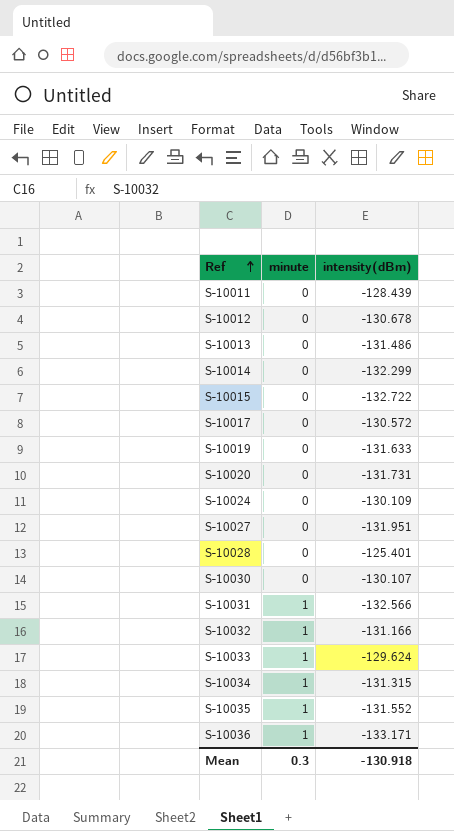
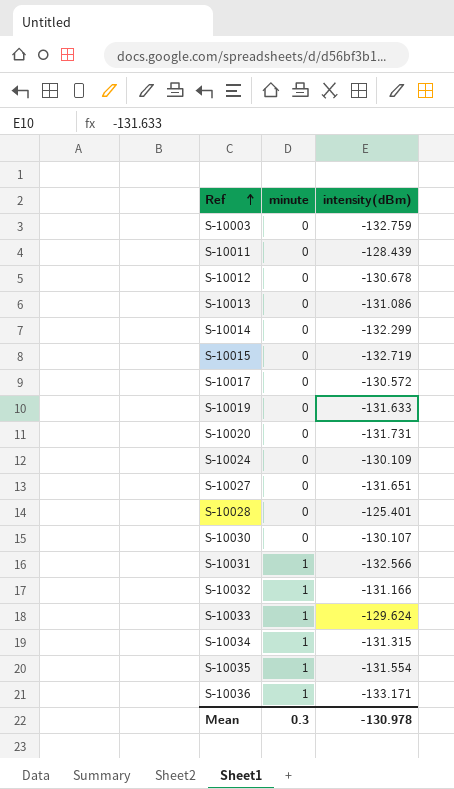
row S-10003: none -> 0 | -132.759
S-10013 | intensity(dBm): -131.486 -> -131.086
S-10015 | intensity(dBm): -132.722 -> -132.719
S-10027 | intensity(dBm): -131.951 -> -131.651
S-10035 | intensity(dBm): -131.552 -> -131.554
Mean | intensity(dBm): -130.918 -> -130.978

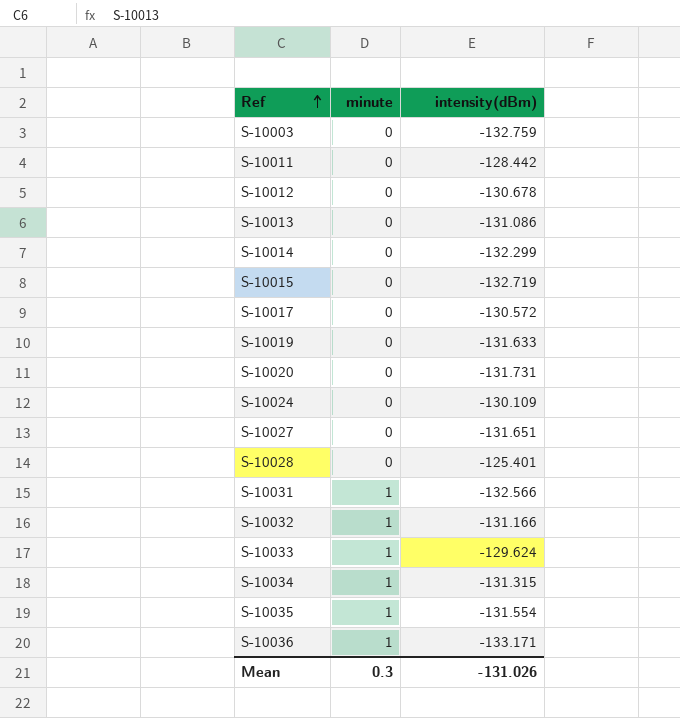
row S-10030: 0 | -130.107 -> none
S-10011 | intensity(dBm): -128.439 -> -128.442
Mean | intensity(dBm): -130.978 -> -131.026

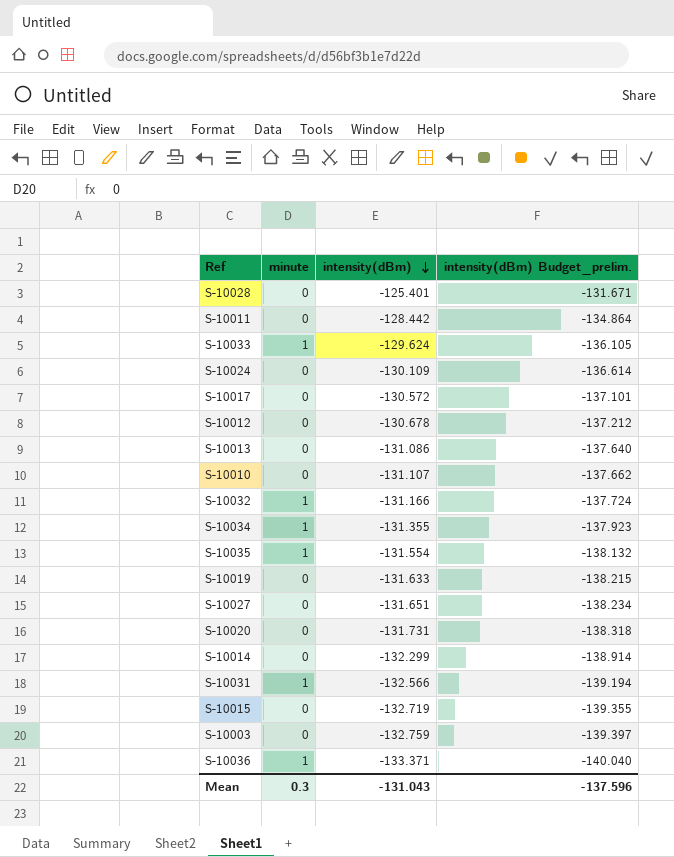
row order: Ref ascending -> intensity(dBm) descending
column intensity(dBm) Budget_prelim. | formula: none -> [intensity(dBm)] * 1.05
row S-10010: none -> 0 | -131.107 | -137.662
S-10034 | intensity(dBm): -131.315 -> -131.355
S-10036 | intensity(dBm): -133.171 -> -133.371
Mean | intensity(dBm): -131.026 -> -131.043

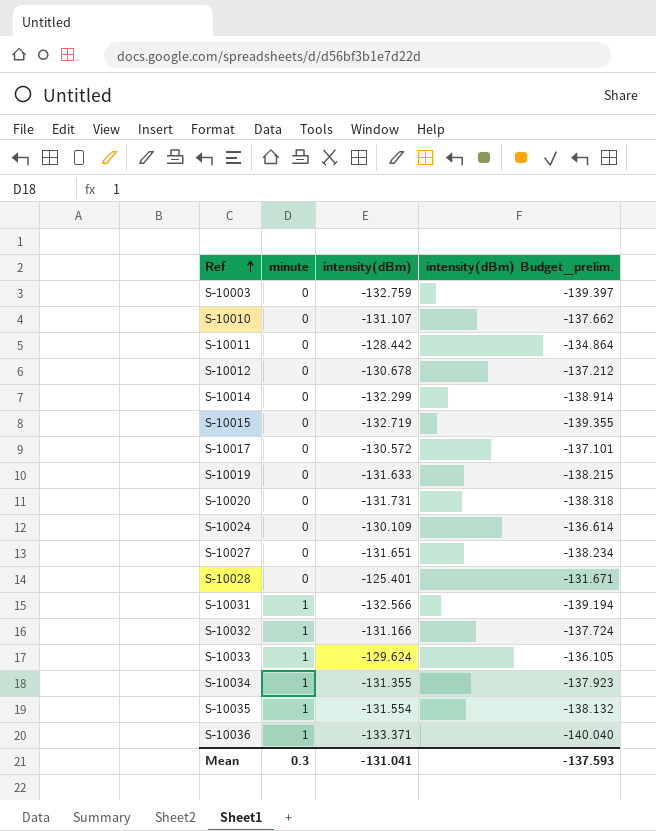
row order: intensity(dBm) descending -> Ref ascending
row S-10013: 0 | -131.086 | -137.640 -> none
Mean | intensity(dBm): -131.043 -> -131.041
Mean | intensity(dBm) Budget_prelim.: -137.596 -> -137.593

